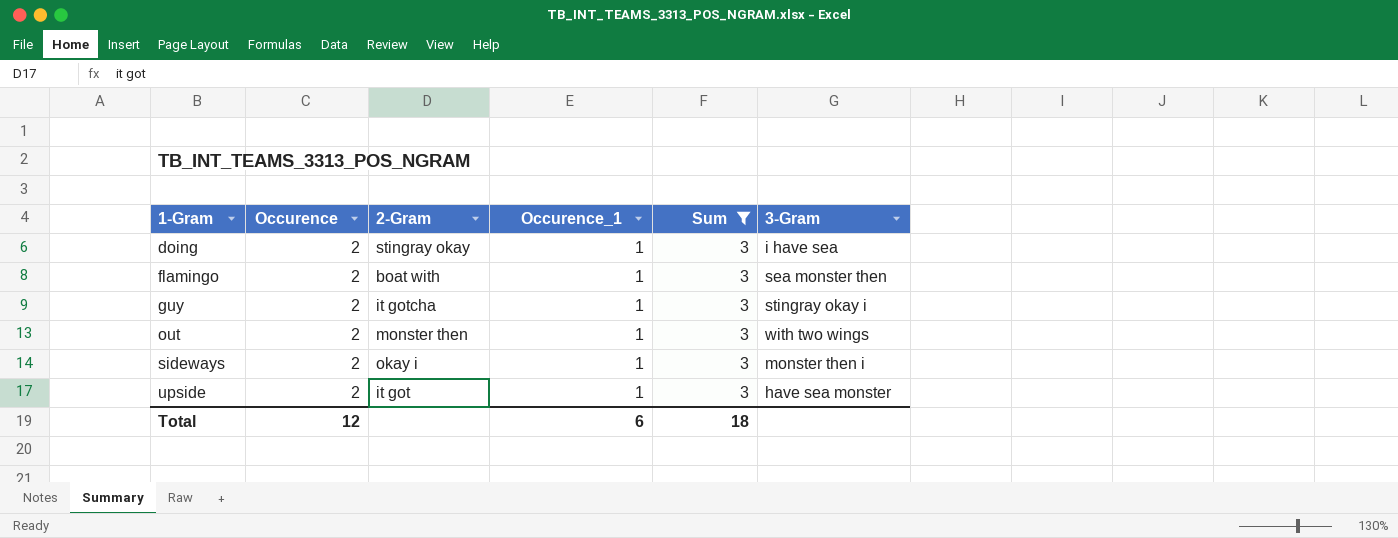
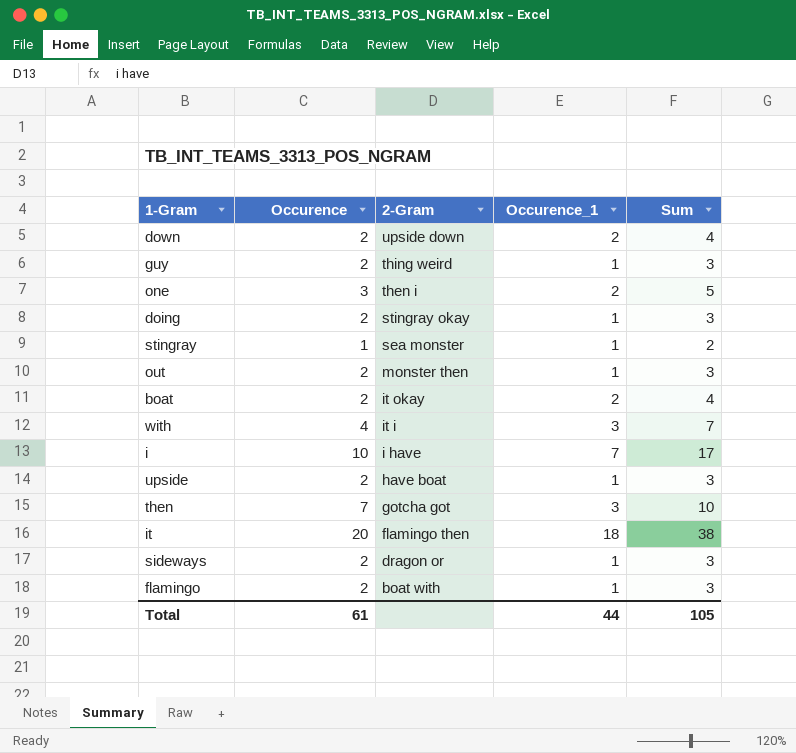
filter: Sum = 3 -> none
row order: 1-Gram ascending -> 2-Gram descending
column 3-Gram | position: 6 -> none
guy | 2-Gram: it gotcha -> thing weird
upside | 2-Gram: it got -> have boat
sideways | 2-Gram: okay i -> dragon or
Total | Occurence: 12 -> 61
Total | Occurence_1: 6 -> 44
Total | Sum: 18 -> 105

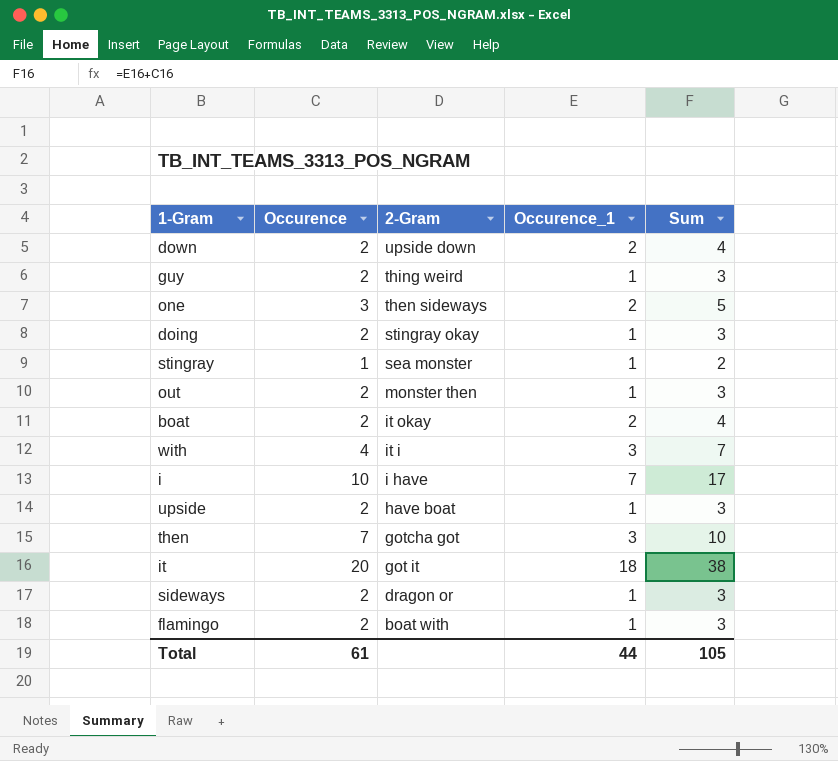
one | 2-Gram: then i -> then sideways
it | 2-Gram: flamingo then -> got it

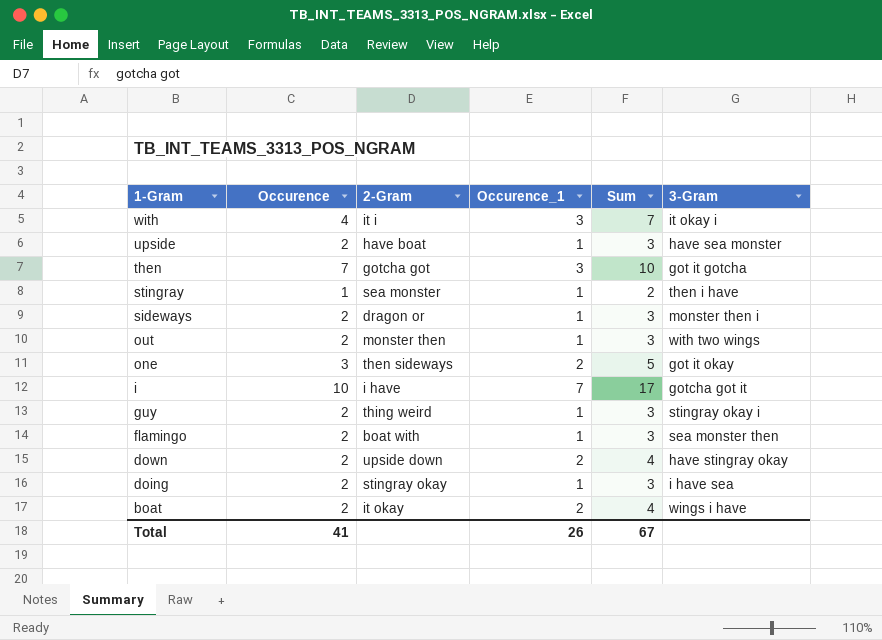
row order: 2-Gram descending -> 1-Gram descending
column 3-Gram | position: none -> 6
row it: 20 | got it | 18 | 38 -> none
Total | Occurence: 61 -> 41
Total | Occurence_1: 44 -> 26
Total | Sum: 105 -> 67

